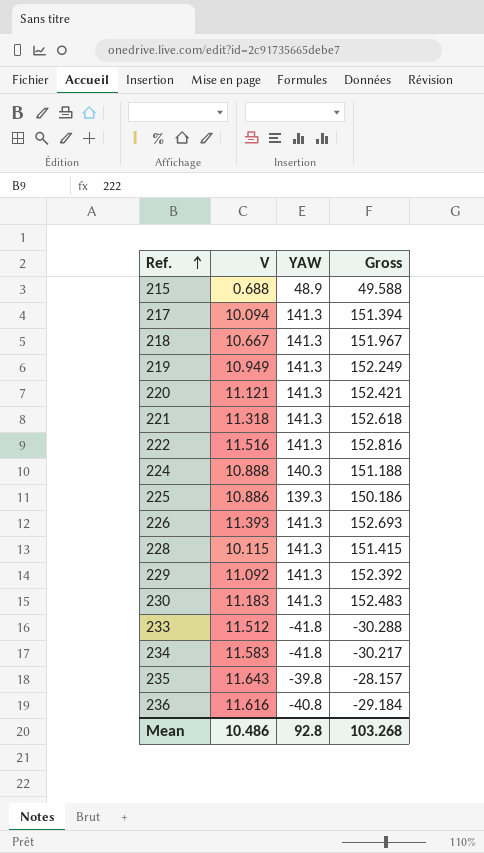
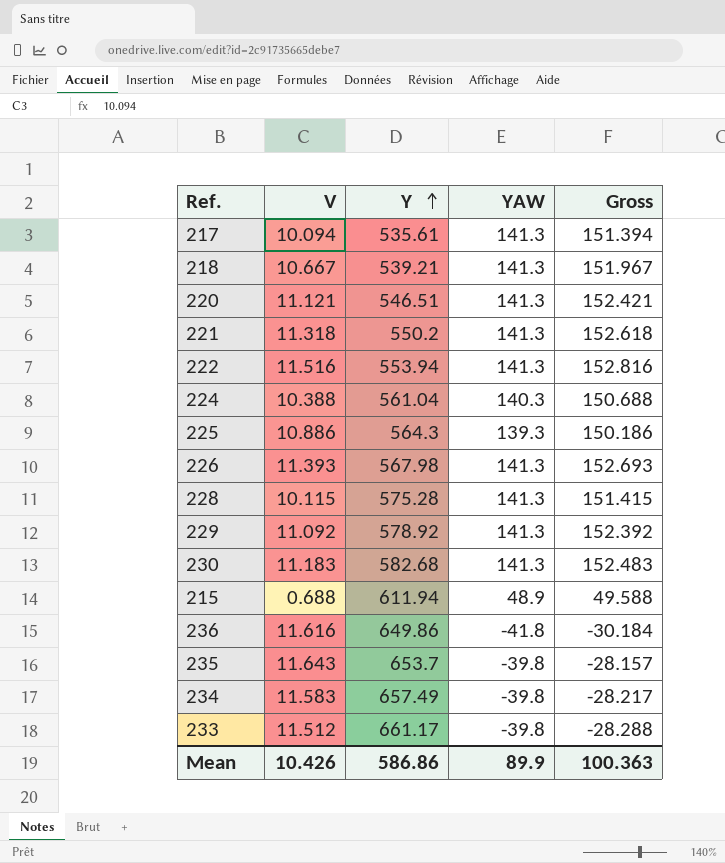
row order: Ref. ascending -> Y ascending
column Y | position: none -> 3
row 219: 10.949 | 141.3 | 152.249 -> none
224 | V: 10.888 -> 10.388
224 | Gross: 151.188 -> 150.688
236 | YAW: -40.8 -> -41.8
236 | Gross: -29.184 -> -30.184
234 | YAW: -41.8 -> -39.8
234 | Gross: -30.217 -> -28.217
233 | YAW: -41.8 -> -39.8
233 | Gross: -30.288 -> -28.288
Mean | V: 10.486 -> 10.426
Mean | YAW: 92.8 -> 89.9
Mean | Gross: 103.268 -> 100.363

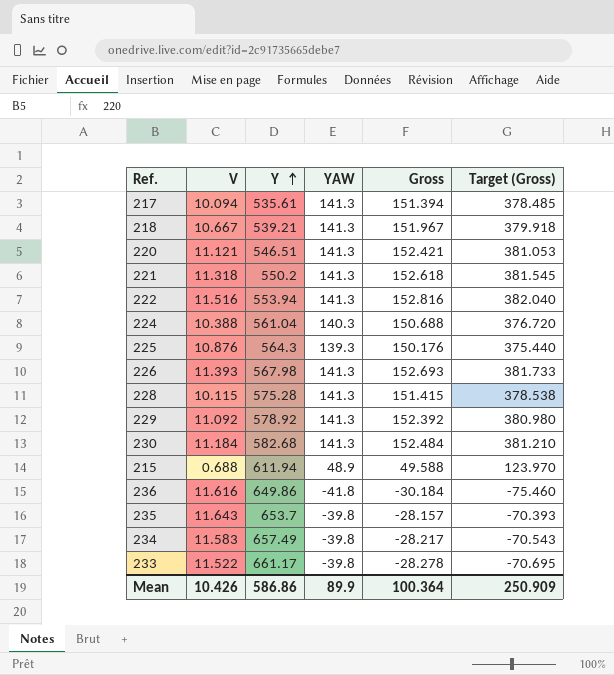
column Target (Gross) | formula: none -> [Gross] * 2.5
225 | V: 10.886 -> 10.876
225 | Gross: 150.186 -> 150.176
230 | V: 11.183 -> 11.184
230 | Gross: 152.483 -> 152.484
233 | V: 11.512 -> 11.522
233 | Gross: -28.288 -> -28.278
Mean | Gross: 100.363 -> 100.364

